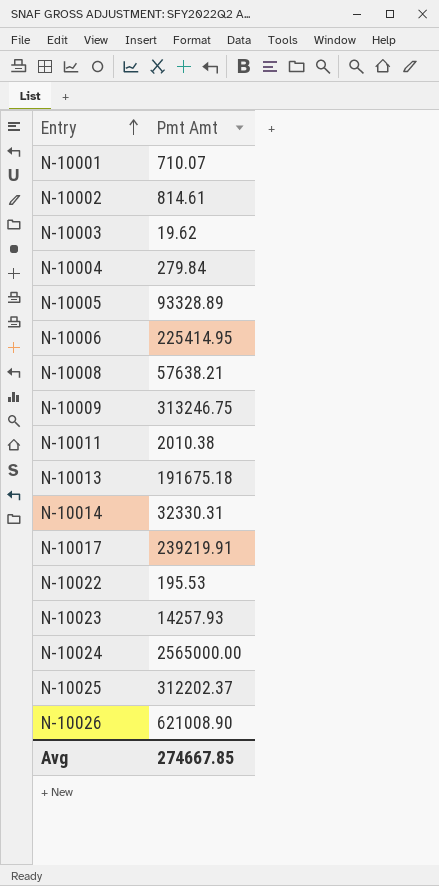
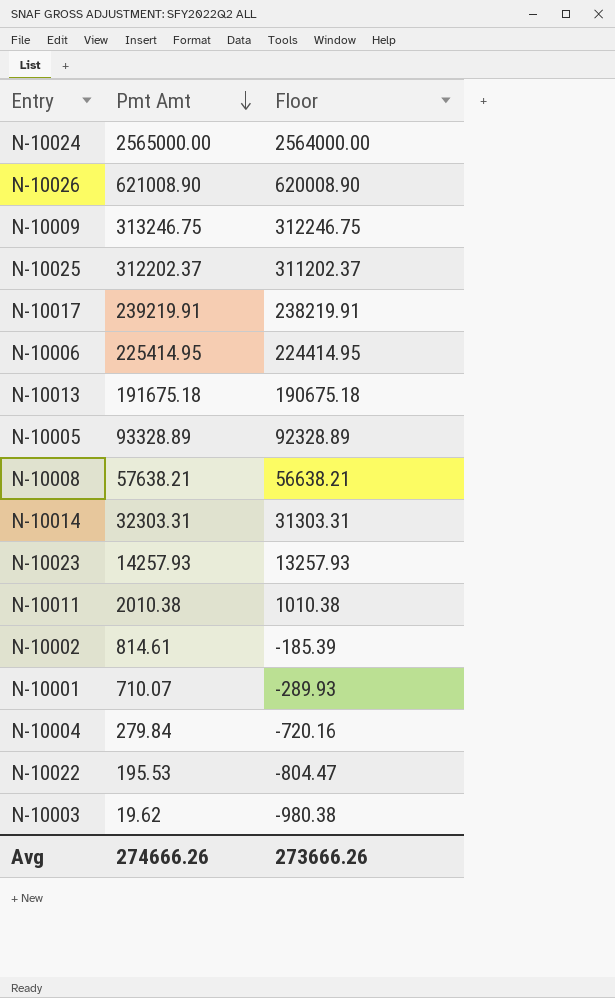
row order: Entry ascending -> Pmt Amt descending
column Floor | formula: none -> [Pmt Amt] - 1000
N-10014 | Pmt Amt: 32330.31 -> 32303.31
Avg | Pmt Amt: 274667.85 -> 274666.26

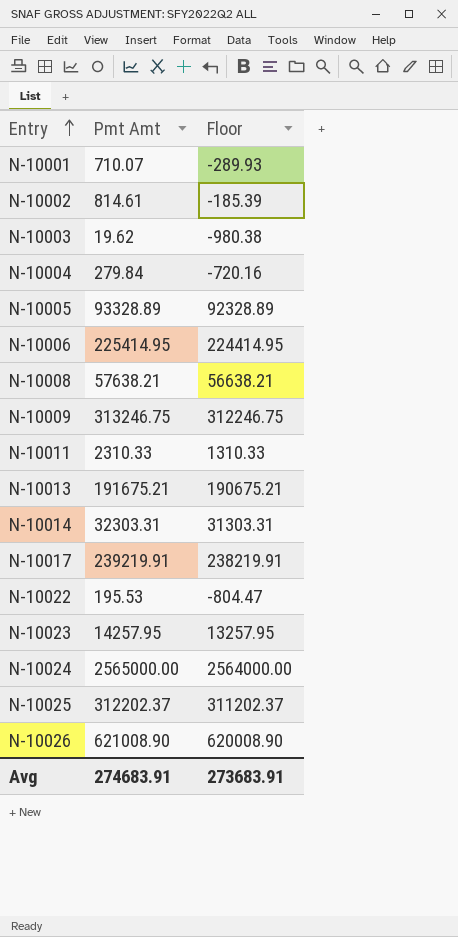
row order: Pmt Amt descending -> Entry ascending
N-10011 | Pmt Amt: 2010.38 -> 2310.33
N-10011 | Floor: 1010.38 -> 1310.33
N-10013 | Pmt Amt: 191675.18 -> 191675.21
N-10013 | Floor: 190675.18 -> 190675.21
N-10023 | Pmt Amt: 14257.93 -> 14257.95
N-10023 | Floor: 13257.93 -> 13257.95
Avg | Pmt Amt: 274666.26 -> 274683.91
Avg | Floor: 273666.26 -> 273683.91

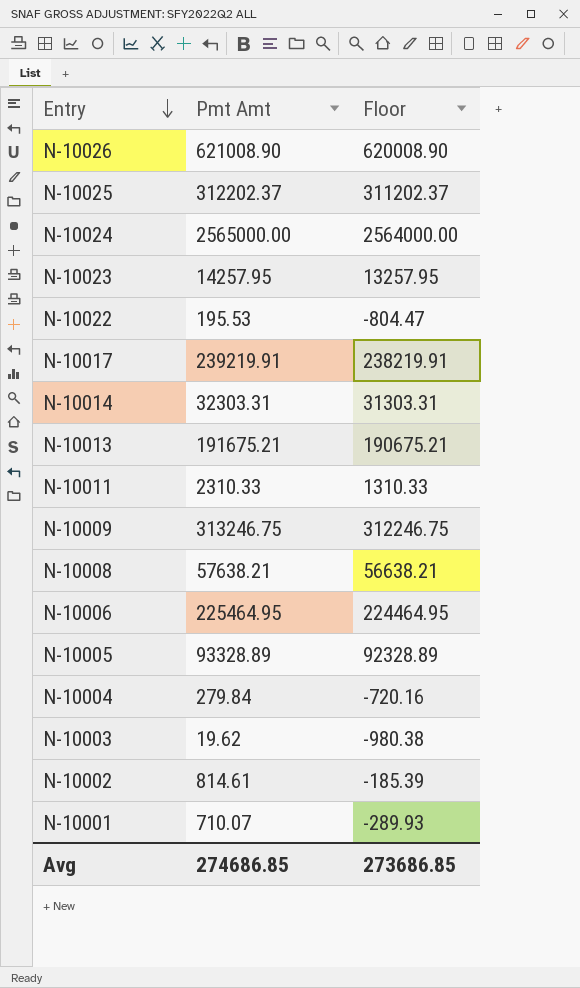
row order: Entry ascending -> Entry descending
N-10006 | Pmt Amt: 225414.95 -> 225464.95
N-10006 | Floor: 224414.95 -> 224464.95
Avg | Pmt Amt: 274683.91 -> 274686.85
Avg | Floor: 273683.91 -> 273686.85

